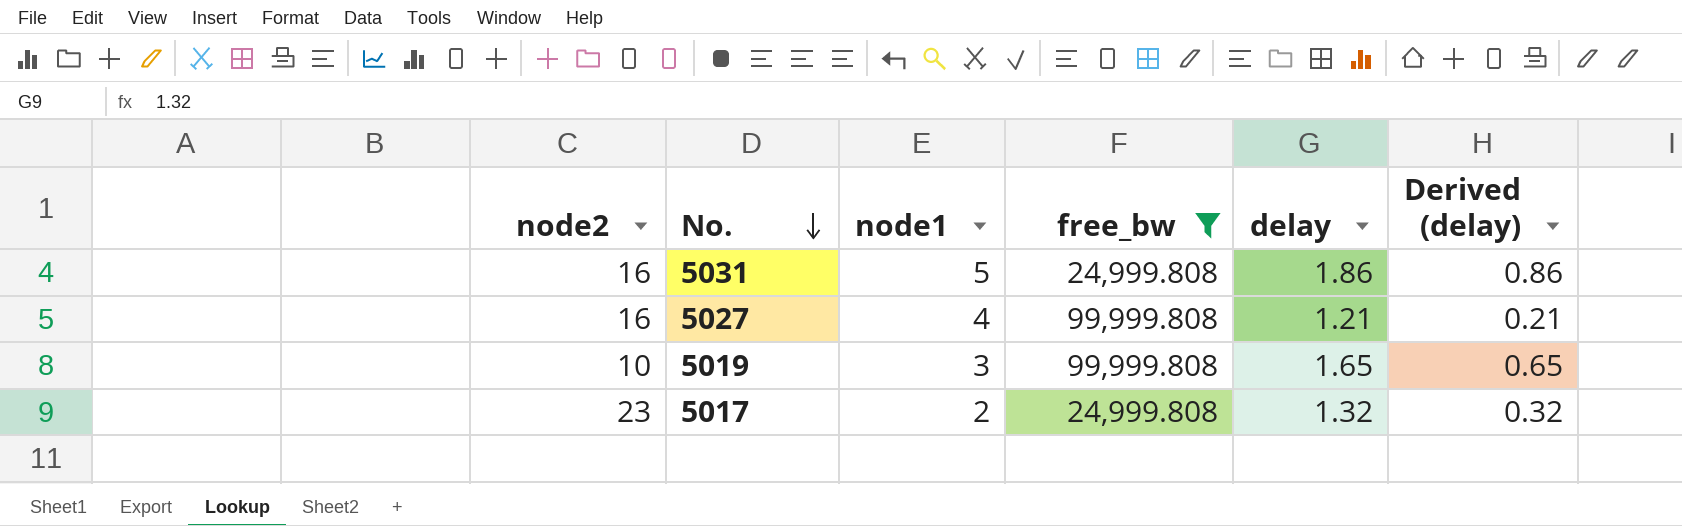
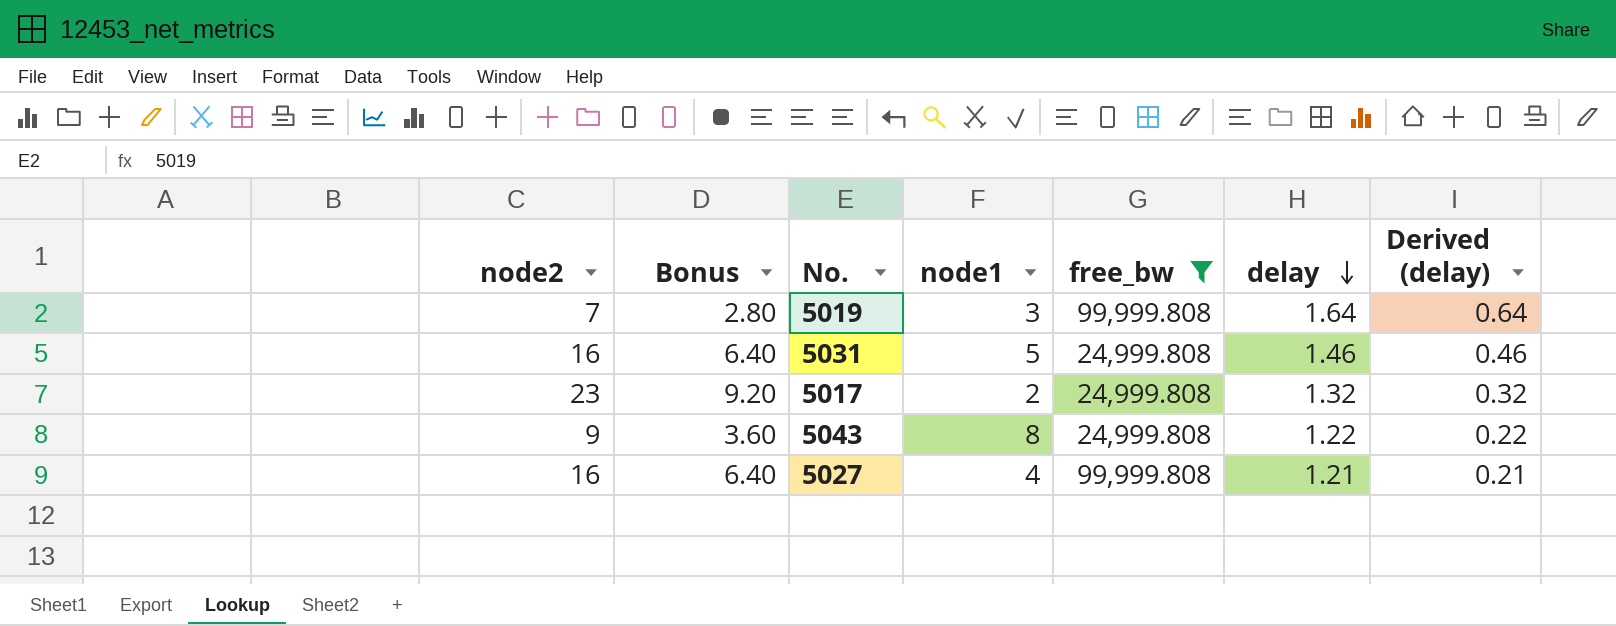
row order: No. descending -> delay descending
column Bonus | formula: none -> [node2] * 0.4
5019 | node2: 10 -> 7
5019 | delay: 1.65 -> 1.64
5019 | Derived (delay): 0.65 -> 0.64
5031 | delay: 1.86 -> 1.46
5031 | Derived (delay): 0.86 -> 0.46
row 5043: none -> 9 | 3.60 | 8 | 24,999.808 | 1.22 | 0.22

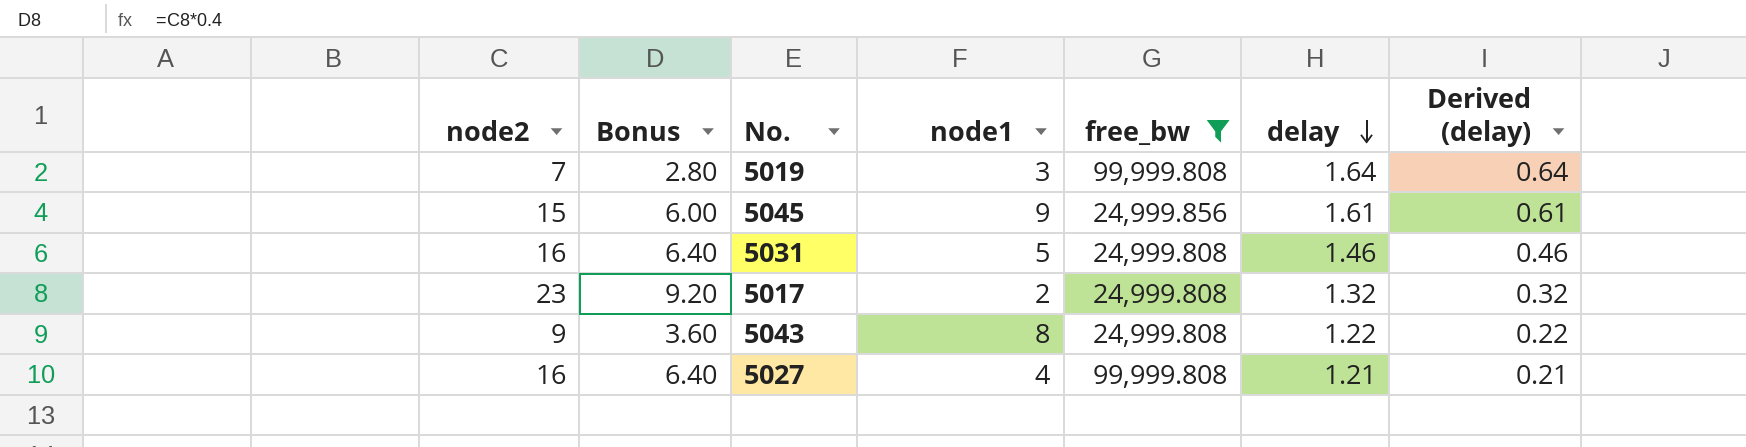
row 5045: none -> 15 | 6.00 | 9 | 24,999.856 | 1.61 | 0.61

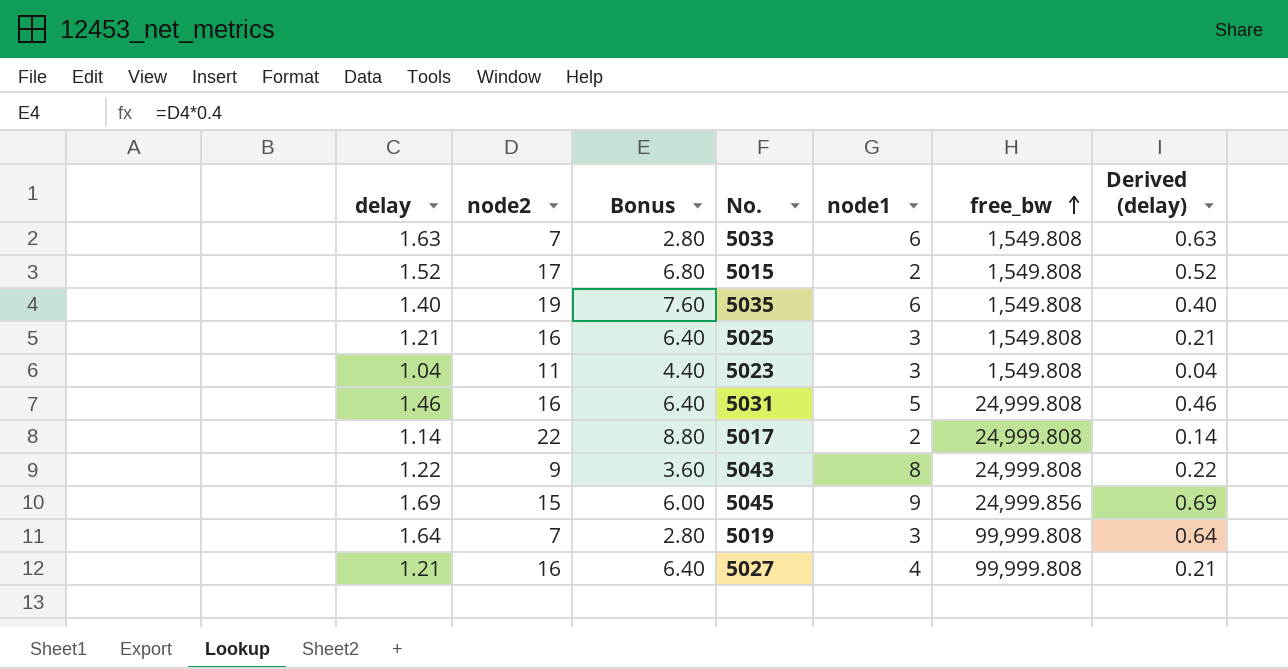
filter: free_bw != 1,549.808 -> none
row order: delay descending -> free_bw ascending
column delay | position: 6 -> 1
5017 | delay: 1.32 -> 1.14
5017 | node2: 23 -> 22
5017 | Bonus: 9.20 -> 8.80
5017 | Derived (delay): 0.32 -> 0.14
5045 | delay: 1.61 -> 1.69
5045 | Derived (delay): 0.61 -> 0.69

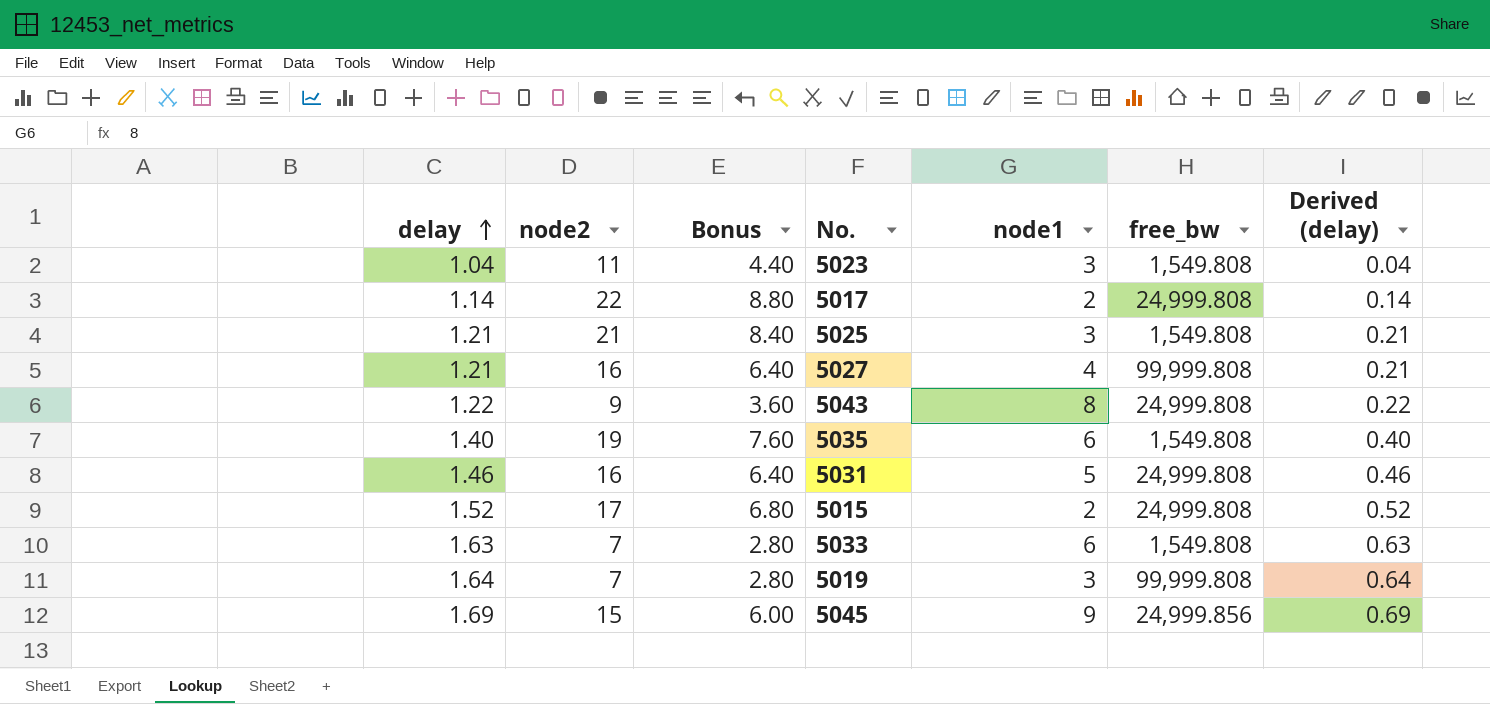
row order: free_bw ascending -> delay ascending
5025 | node2: 16 -> 21
5025 | Bonus: 6.40 -> 8.40
5015 | free_bw: 1,549.808 -> 24,999.808

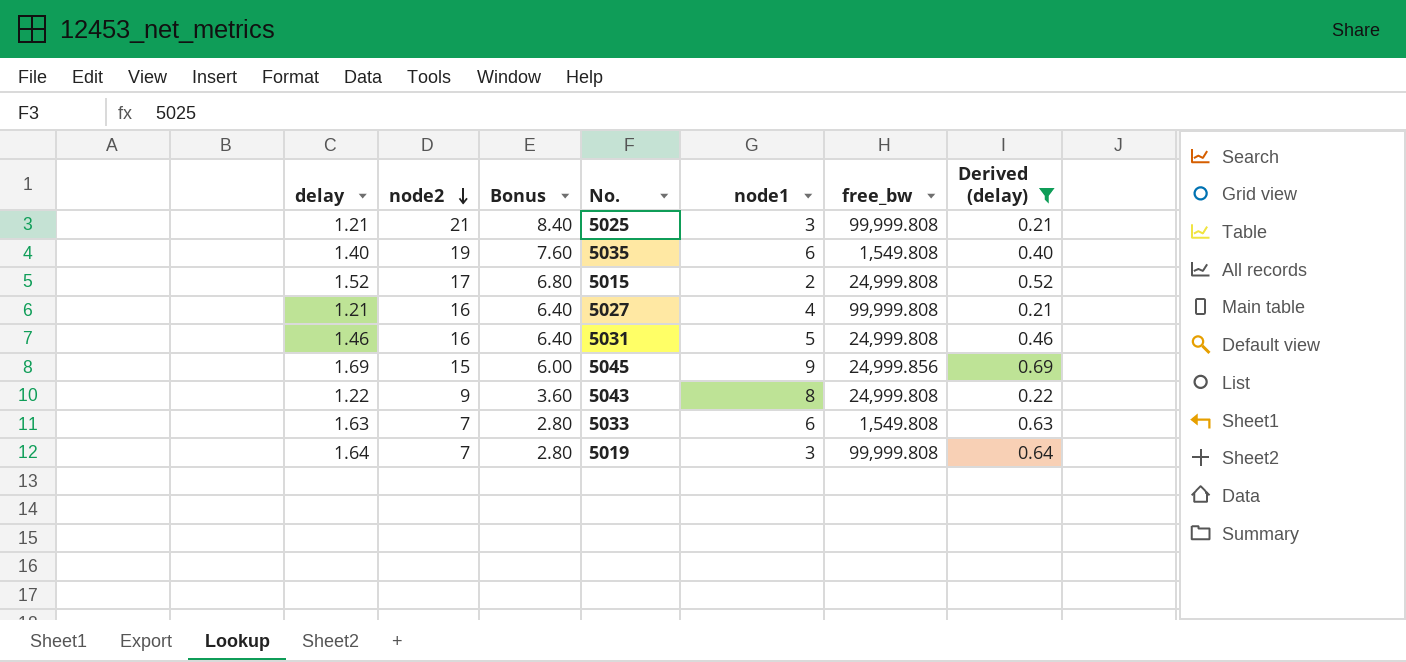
filter: none -> Derived (delay) >= 0.21
row order: delay ascending -> node2 descending
5025 | free_bw: 1,549.808 -> 99,999.808

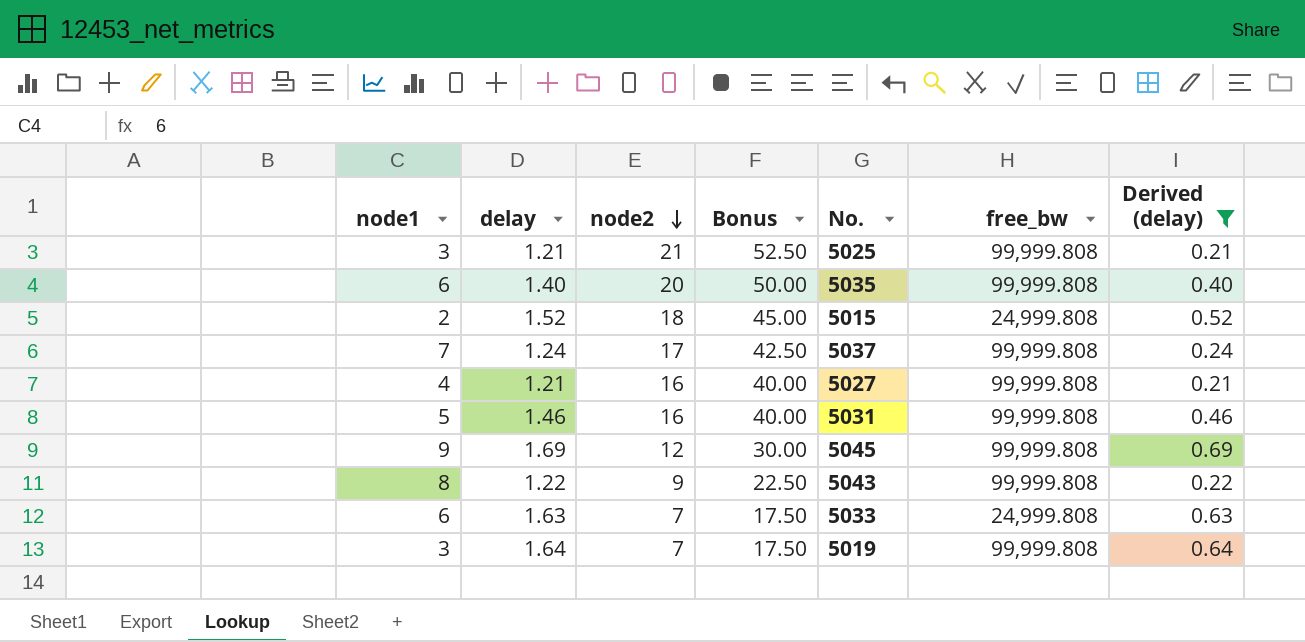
column node1 | position: 5 -> 1
column Bonus | formula: [node2] * 0.4 -> [node2] * 2.5
5035 | node2: 19 -> 20
5035 | free_bw: 1,549.808 -> 99,999.808
5015 | node2: 17 -> 18
row 5037: none -> 7 | 1.24 | 17 | 42.50 | 99,999.808 | 0.24
5031 | free_bw: 24,999.808 -> 99,999.808
5045 | node2: 15 -> 12
5045 | free_bw: 24,999.856 -> 99,999.808
5043 | free_bw: 24,999.808 -> 99,999.808
5033 | free_bw: 1,549.808 -> 24,999.808

